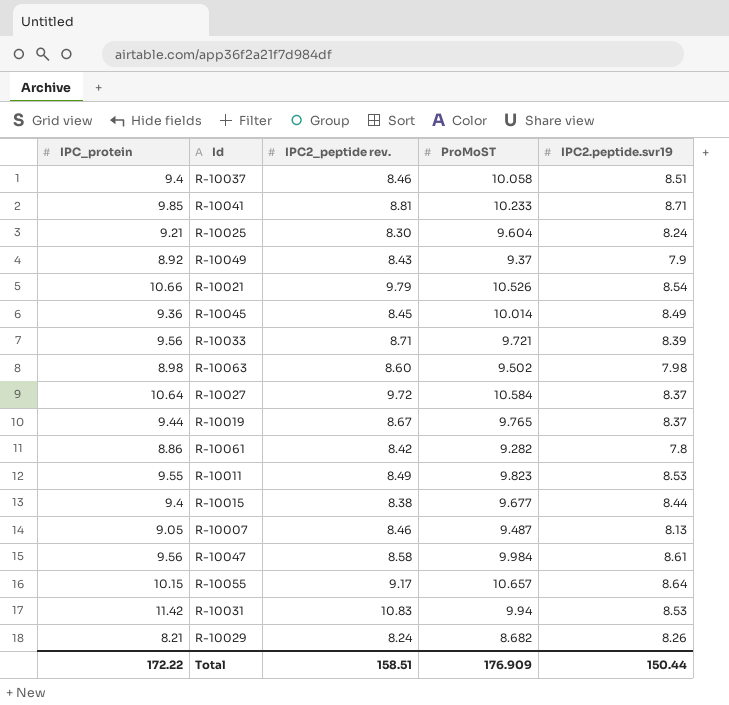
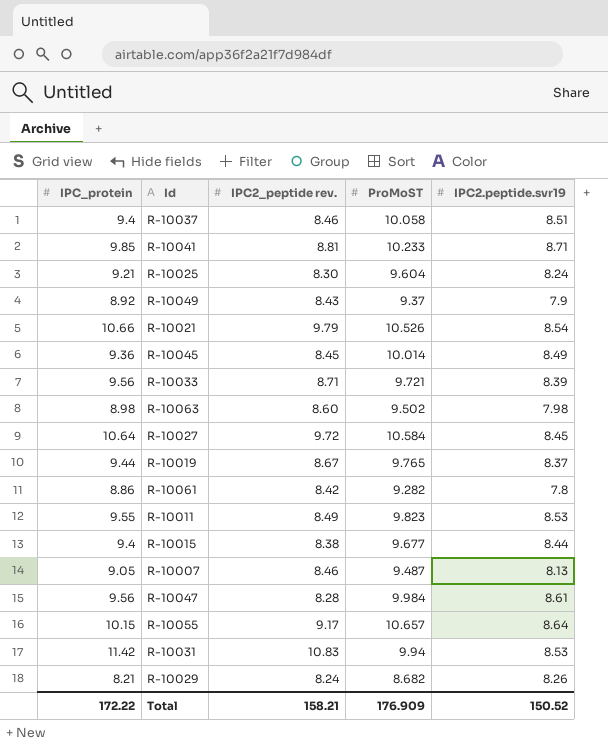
R-10027 | IPC2.peptide.svr19: 8.37 -> 8.45
R-10047 | IPC2_peptide rev.: 8.58 -> 8.28
Total | IPC2_peptide rev.: 158.51 -> 158.21
Total | IPC2.peptide.svr19: 150.44 -> 150.52

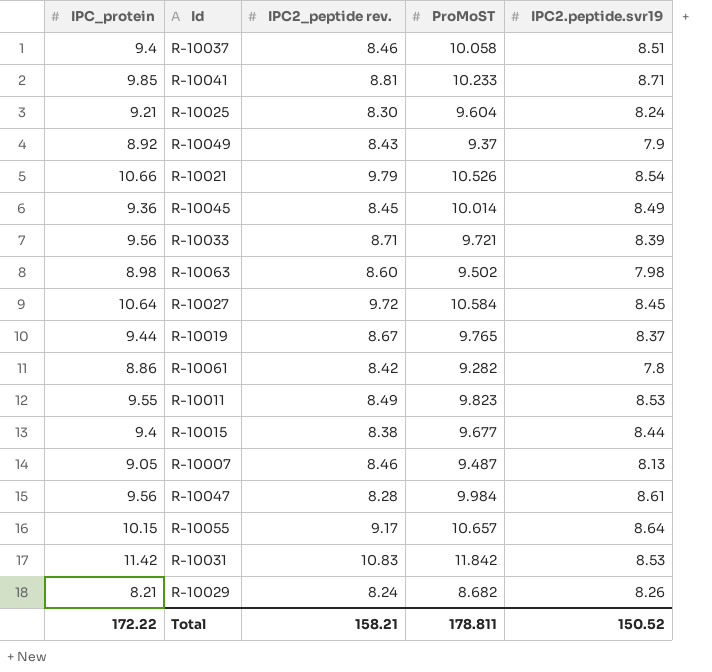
R-10031 | ProMoST: 9.94 -> 11.842
Total | ProMoST: 176.909 -> 178.811

